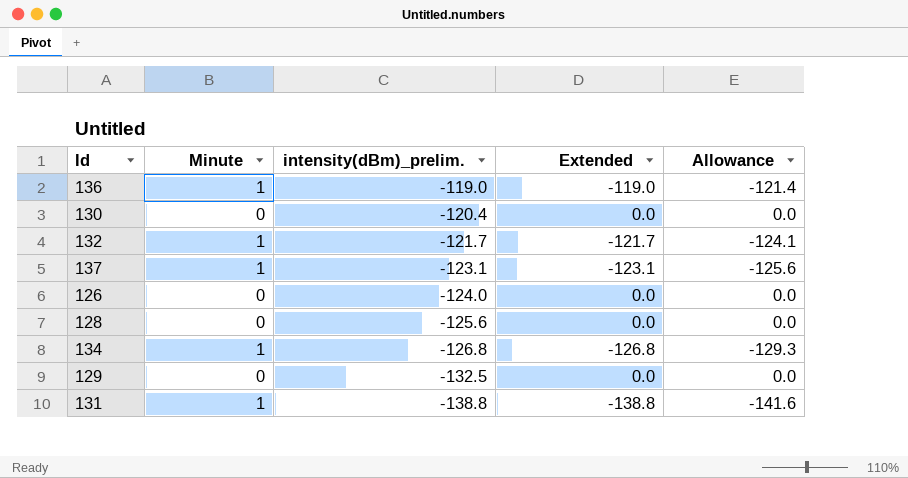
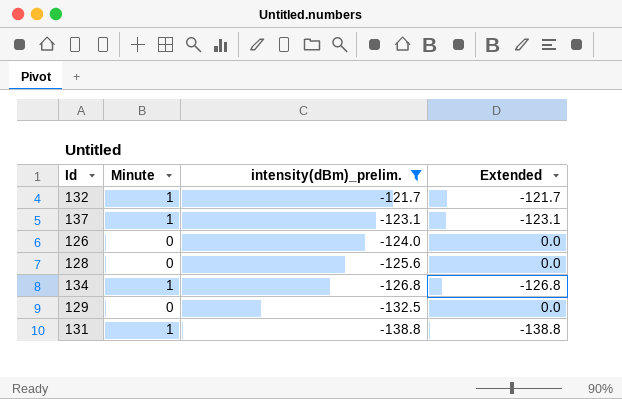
filter: none -> intensity(dBm)_prelim. <= -121.7
column Allowance | formula: [Extended] * 1.02 -> none

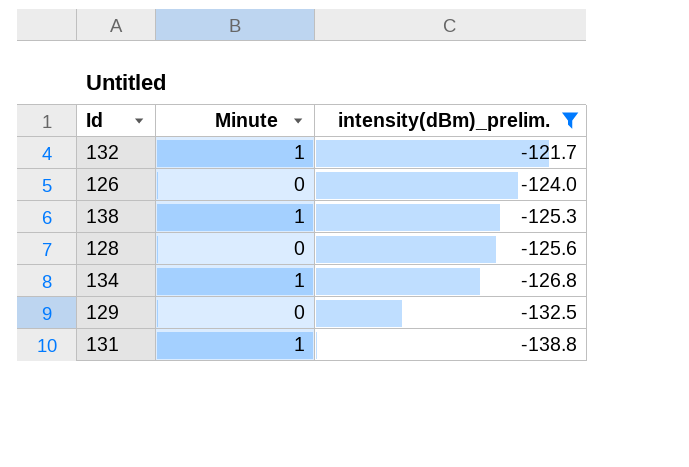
column Extended | formula: [Minute] * [intensity(dBm)_prelim.] -> none
row 137: 1 | -123.1 | -123.1 -> none
row 138: none -> 1 | -125.3

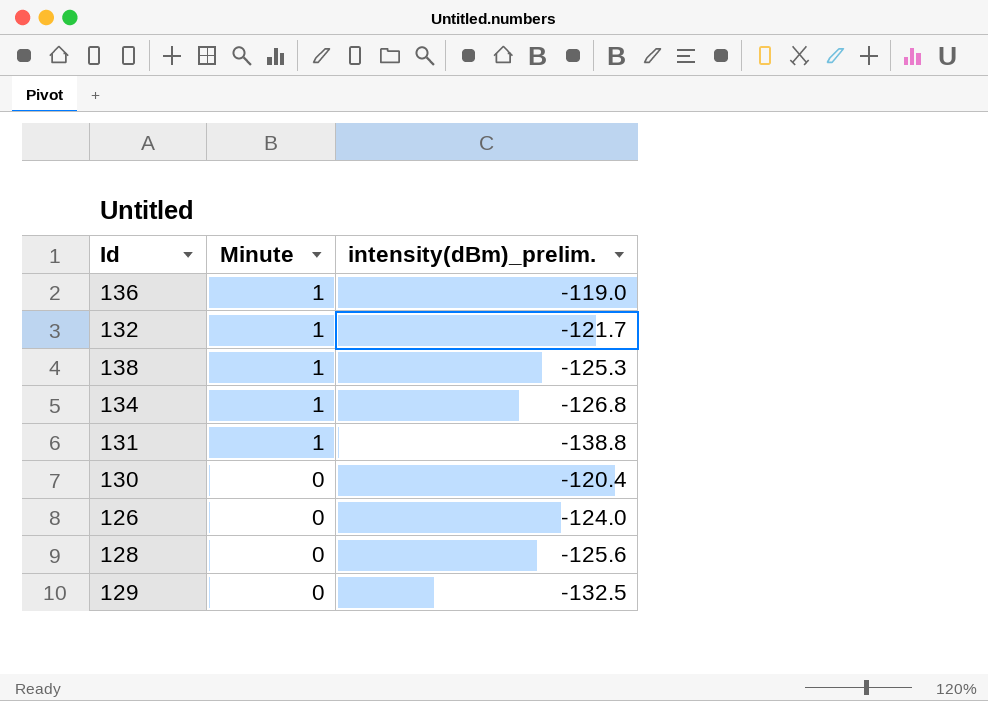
filter: intensity(dBm)_prelim. <= -121.7 -> none
row order: intensity(dBm)_prelim. descending -> Minute descending

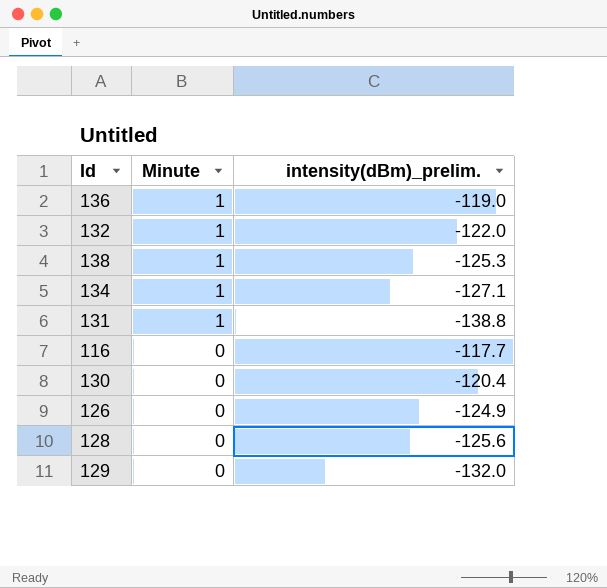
132 | intensity(dBm)_prelim.: -121.7 -> -122.0
134 | intensity(dBm)_prelim.: -126.8 -> -127.1
row 116: none -> 0 | -117.7
126 | intensity(dBm)_prelim.: -124.0 -> -124.9
129 | intensity(dBm)_prelim.: -132.5 -> -132.0

